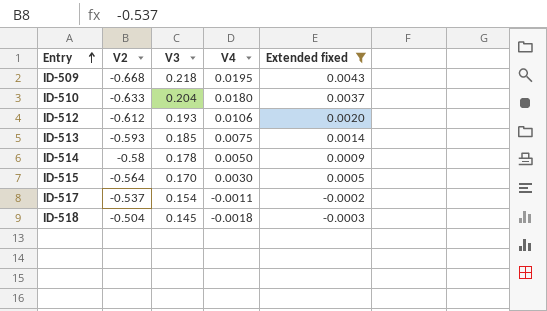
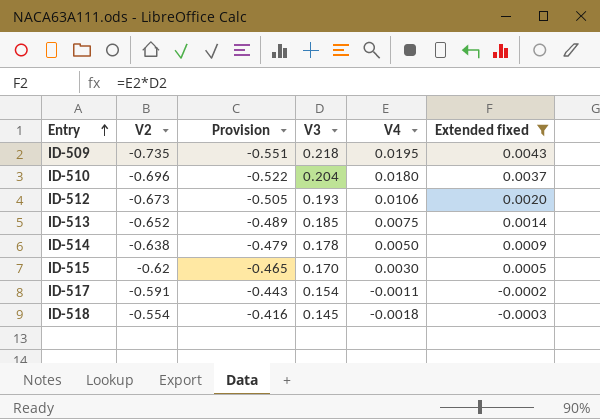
column Provision | formula: none -> [V2] * 0.75
ID-509 | V2: -0.668 -> -0.735
ID-510 | V2: -0.633 -> -0.696
ID-512 | V2: -0.612 -> -0.673
ID-513 | V2: -0.593 -> -0.652
ID-514 | V2: -0.58 -> -0.638
ID-515 | V2: -0.564 -> -0.62
ID-517 | V2: -0.537 -> -0.591
ID-518 | V2: -0.504 -> -0.554

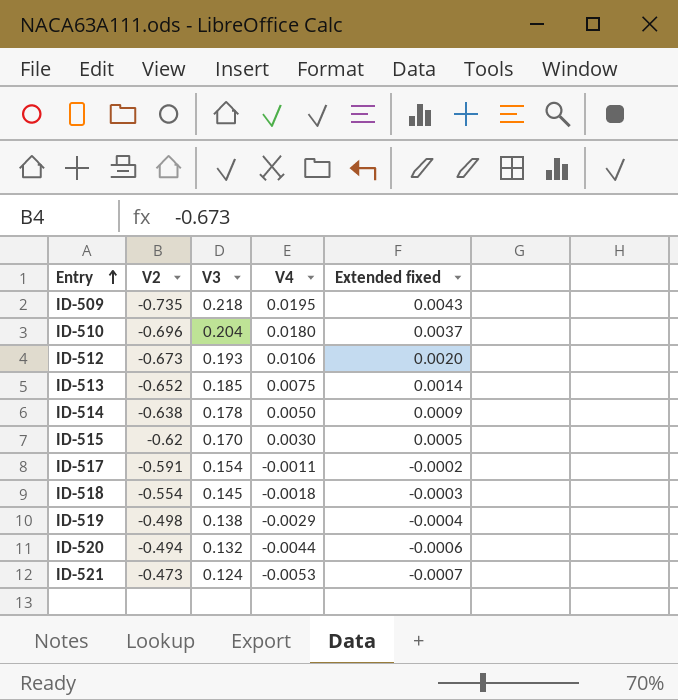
filter: Extended fixed >= -0.0003 -> none
column Provision | formula: [V2] * 0.75 -> none

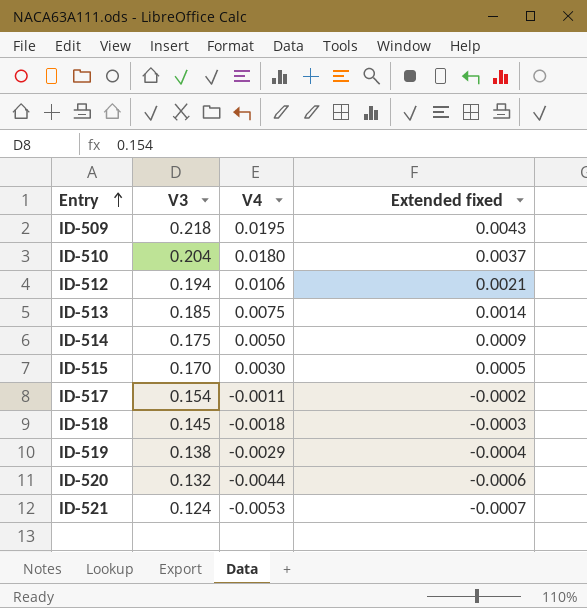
column V2 | position: 2 -> none
ID-512 | V3: 0.193 -> 0.194
ID-512 | Extended fixed: 0.0020 -> 0.0021
ID-514 | V3: 0.178 -> 0.175

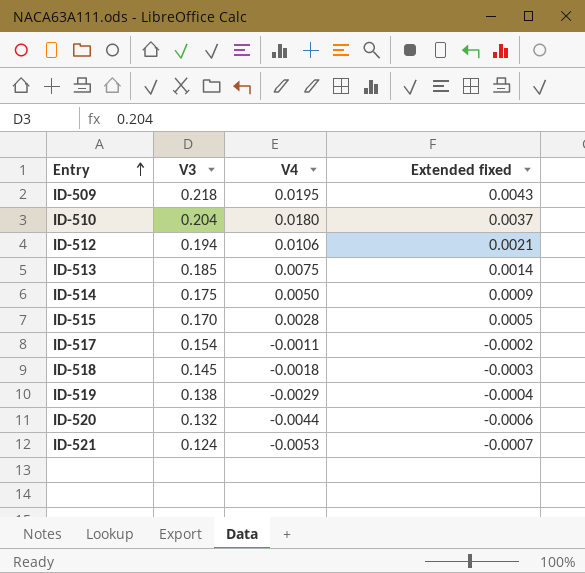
ID-515 | V4: 0.0030 -> 0.0028

